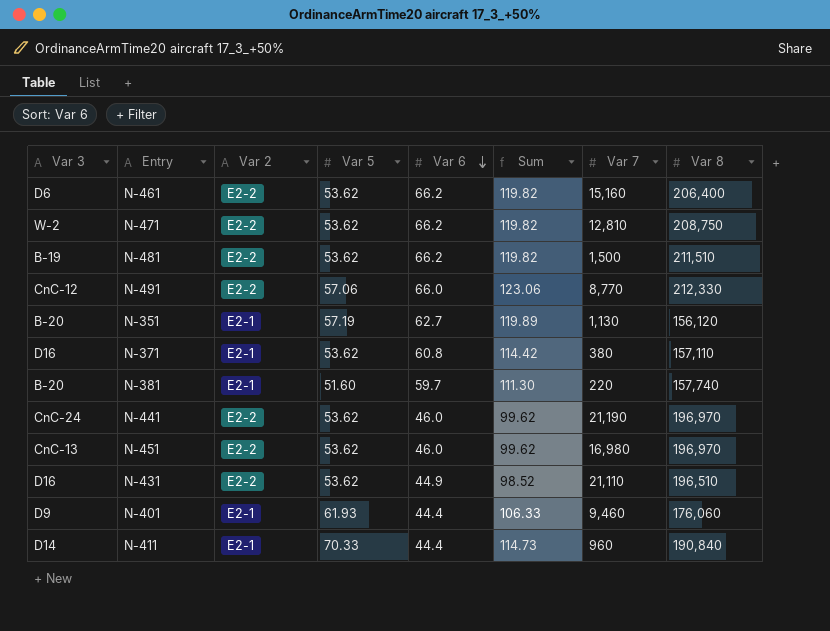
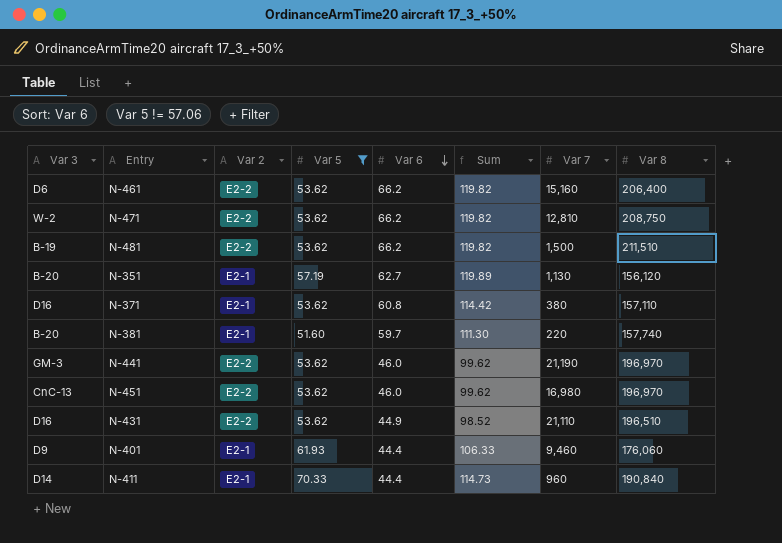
filter: none -> Var 5 != 57.06
N-441 | Var 3: CnC-24 -> GM-3

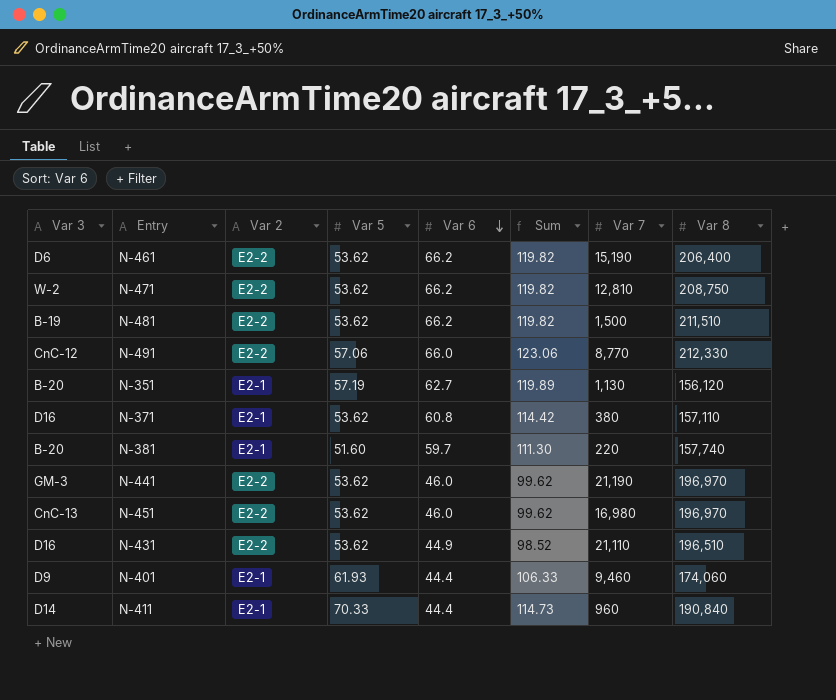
filter: Var 5 != 57.06 -> none
N-461 | Var 7: 15,160 -> 15,190
N-401 | Var 8: 176,060 -> 174,060

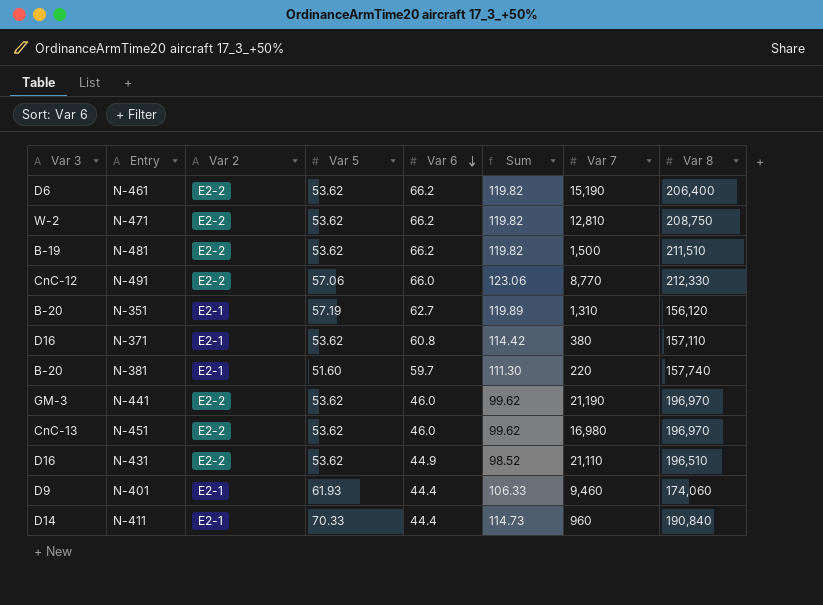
N-351 | Var 7: 1,130 -> 1,310

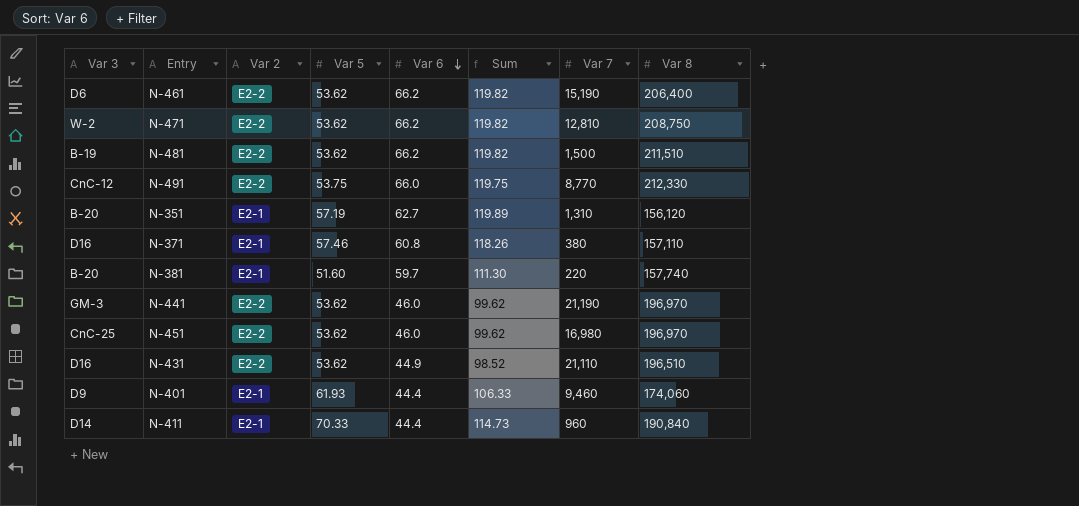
N-491 | Var 5: 57.06 -> 53.75
N-491 | Sum: 123.06 -> 119.75
N-371 | Var 5: 53.62 -> 57.46
N-371 | Sum: 114.42 -> 118.26
N-451 | Var 3: CnC-13 -> CnC-25

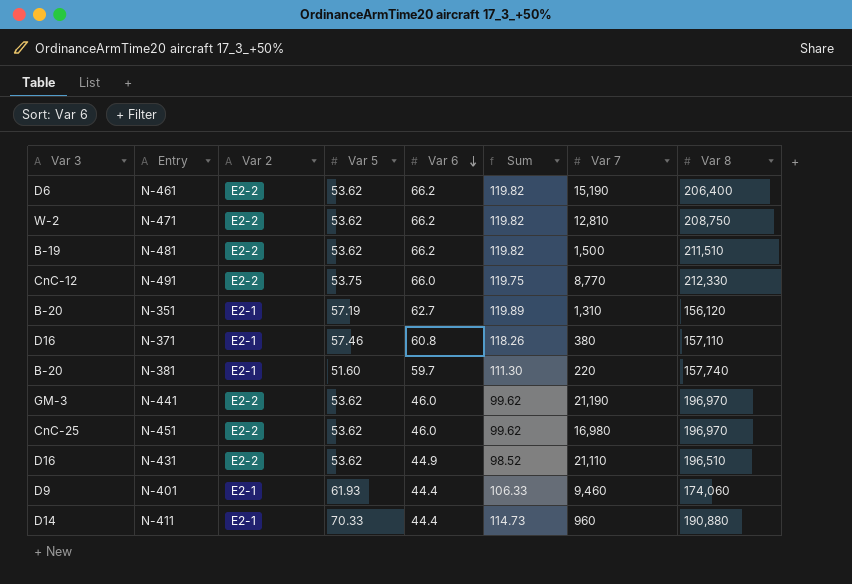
N-411 | Var 8: 190,840 -> 190,880

